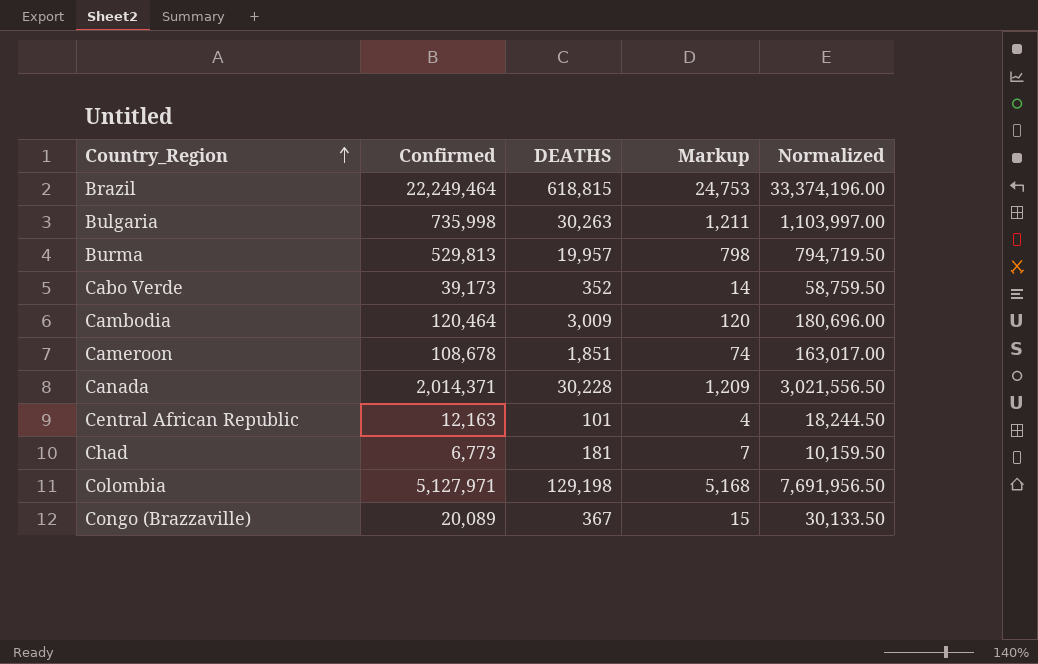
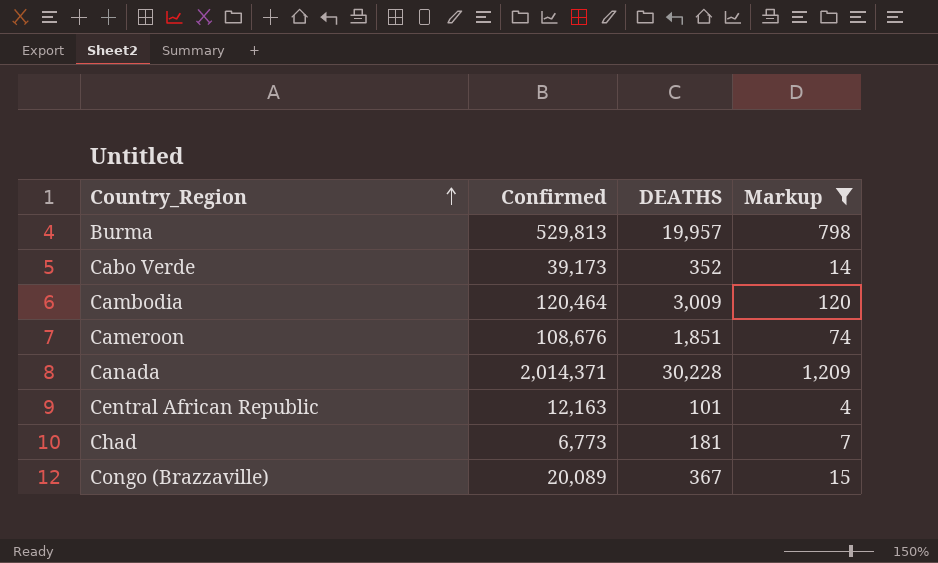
filter: none -> Markup <= 1,209
column Normalized | formula: [Confirmed] * 1.5 -> none
Cameroon | Confirmed: 108,678 -> 108,676

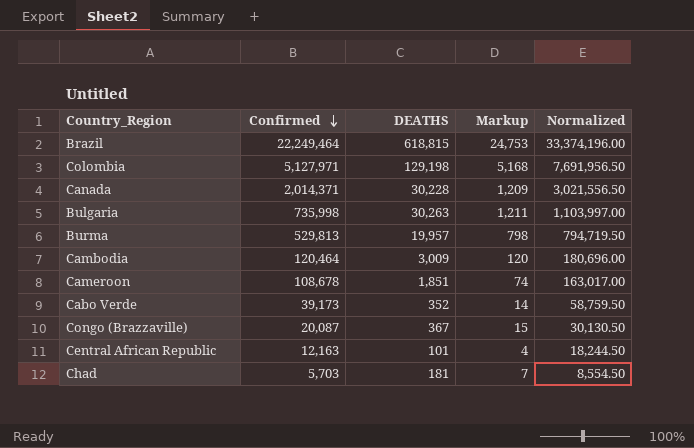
filter: Markup <= 1,209 -> none
row order: Country_Region ascending -> Confirmed descending
column Normalized | formula: none -> [Confirmed] * 1.5
Cameroon | Confirmed: 108,676 -> 108,678
Congo (Brazzaville) | Confirmed: 20,089 -> 20,087
Chad | Confirmed: 6,773 -> 5,703

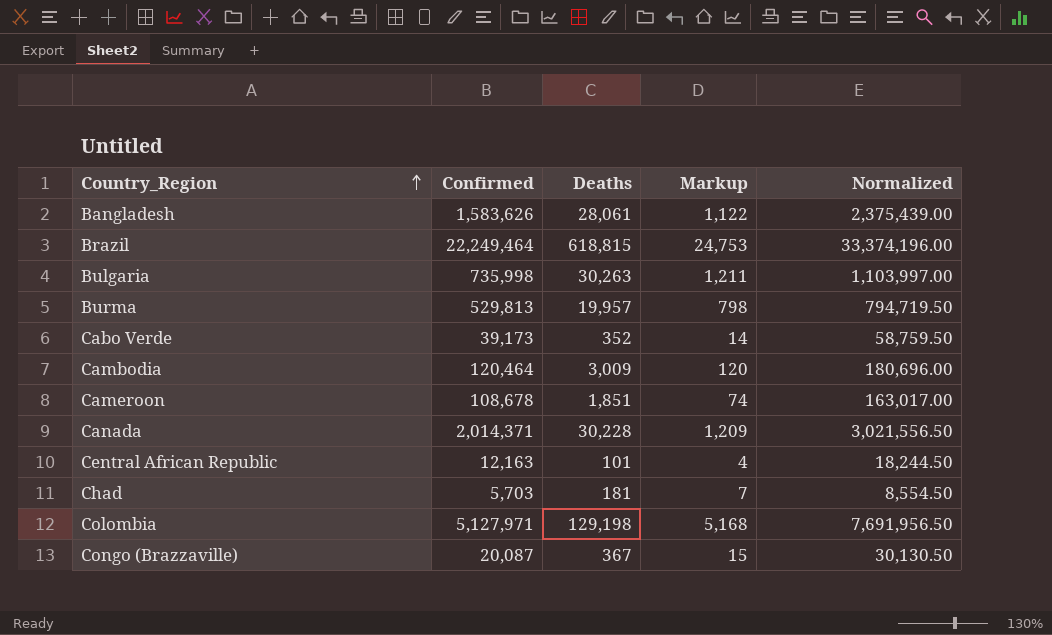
row order: Confirmed descending -> Country_Region ascending
column name: DEATHS -> Deaths
row Bangladesh: none -> 1,583,626 | 28,061 | 1,122 | 2,375,439.00

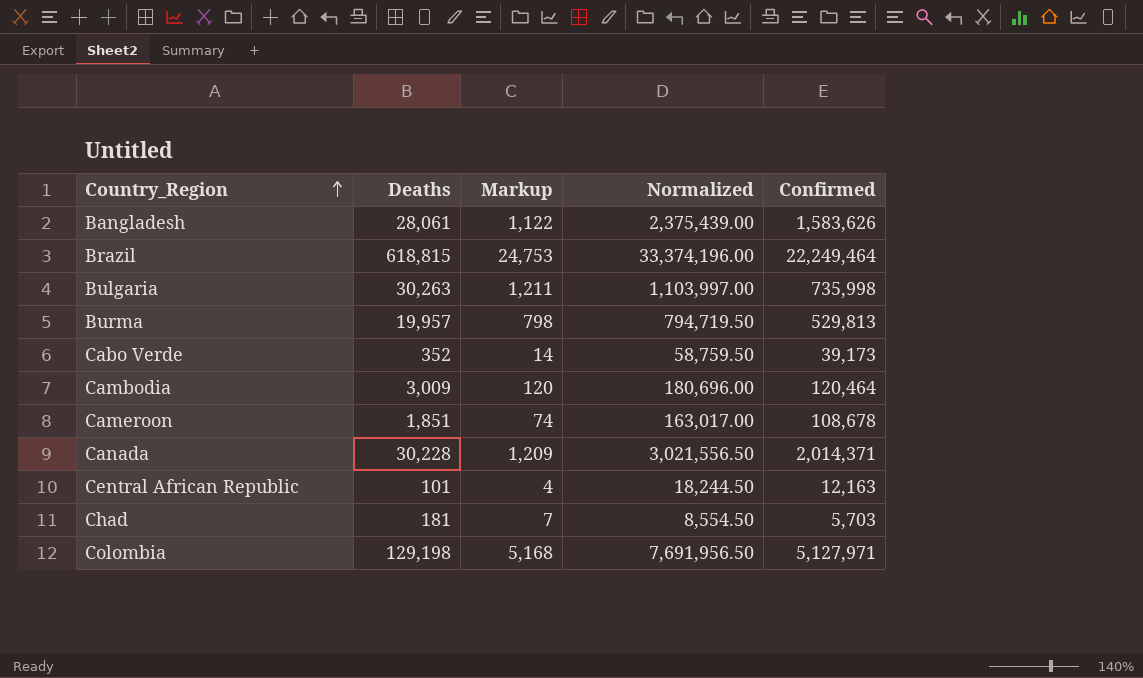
column Confirmed | position: 2 -> 5
row Congo (Brazzaville): 20,087 | 367 | 15 | 30,130.50 -> none

